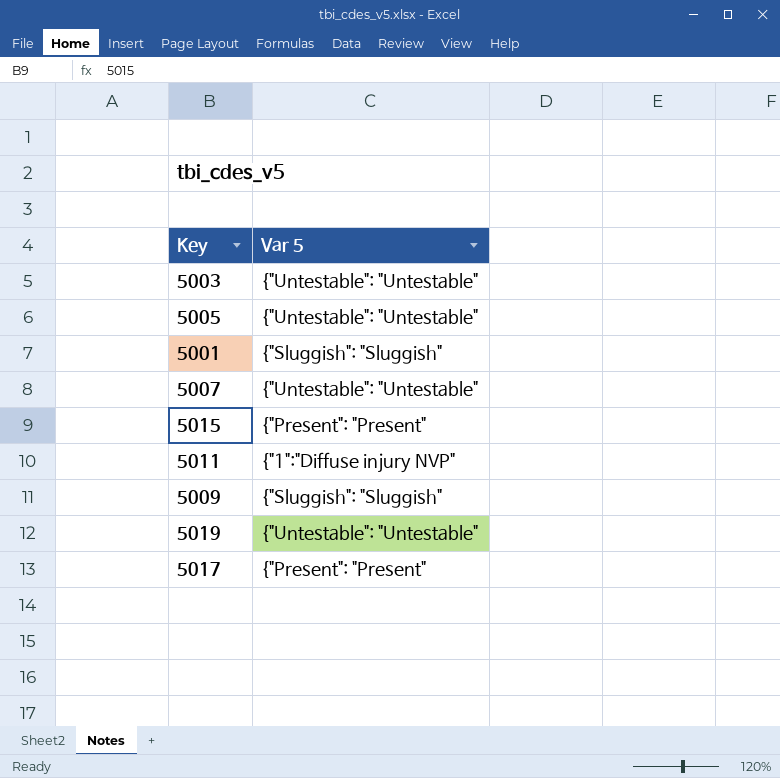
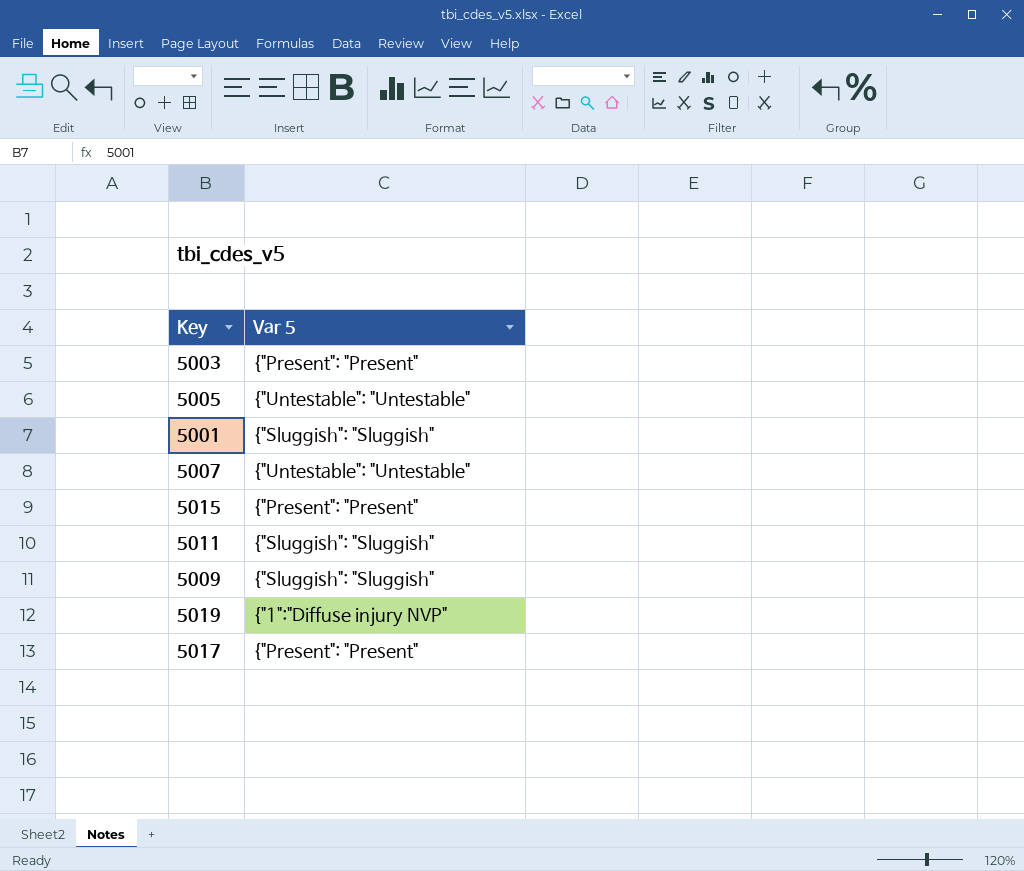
5003 | Var 5: {"Untestable": "Untestable" -> {"Present": "Present"
5011 | Var 5: {"1":"Diffuse injury NVP" -> {"Sluggish": "Sluggish"
5019 | Var 5: {"Untestable": "Untestable" -> {"1":"Diffuse injury NVP"

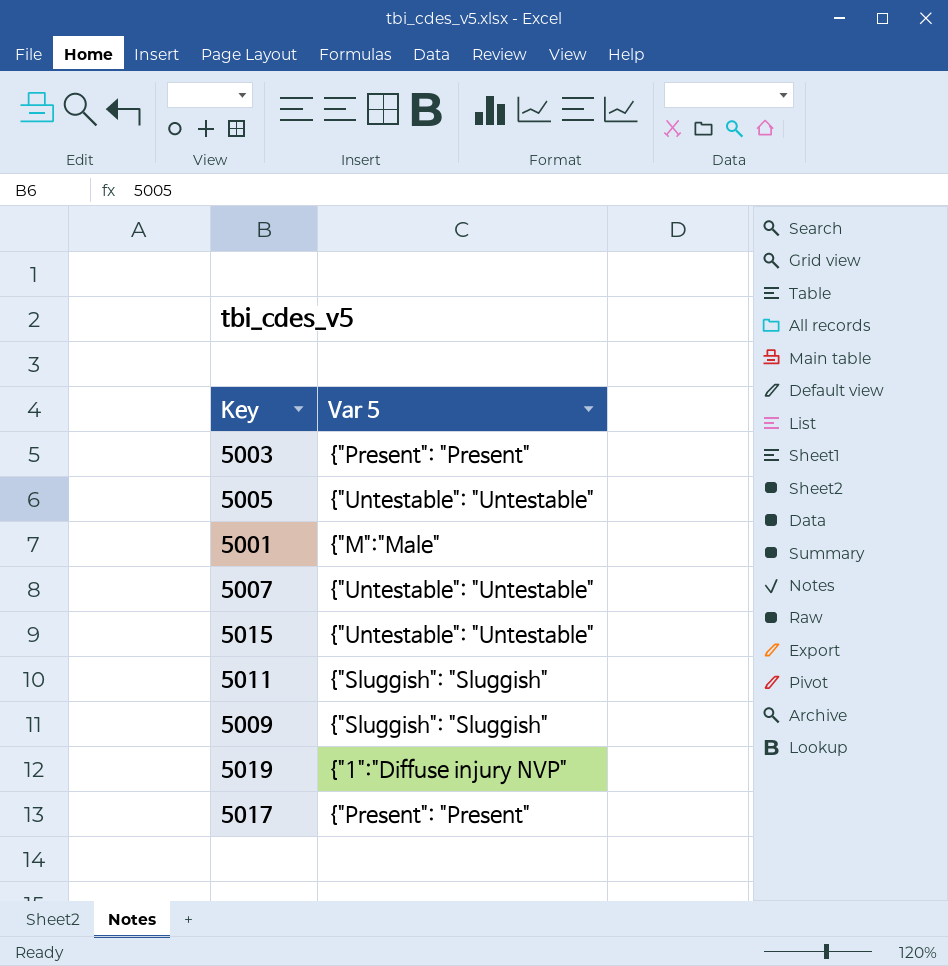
5001 | Var 5: {"Sluggish": "Sluggish" -> {"M":"Male"
5015 | Var 5: {"Present": "Present" -> {"Untestable": "Untestable"

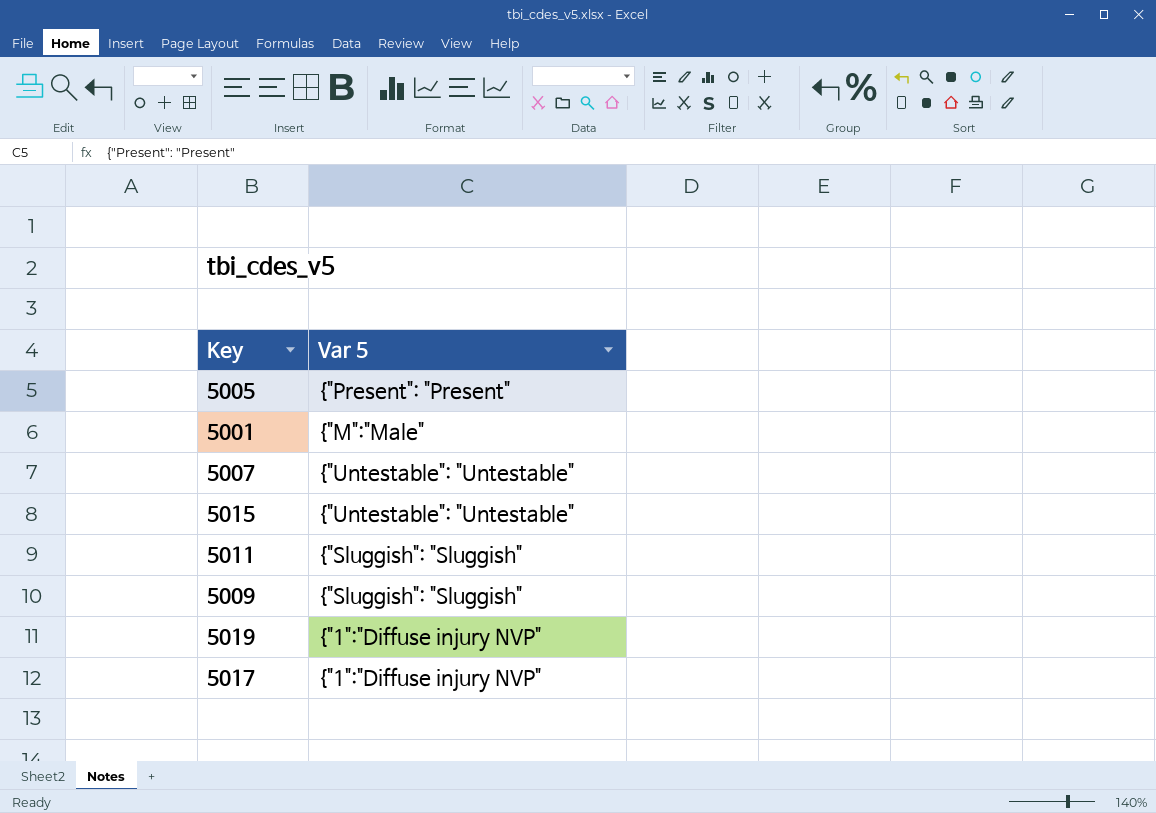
row 5003: {"Present": "Present" -> none
5005 | Var 5: {"Untestable": "Untestable" -> {"Present": "Present"
5017 | Var 5: {"Present": "Present" -> {"1":"Diffuse injury NVP"

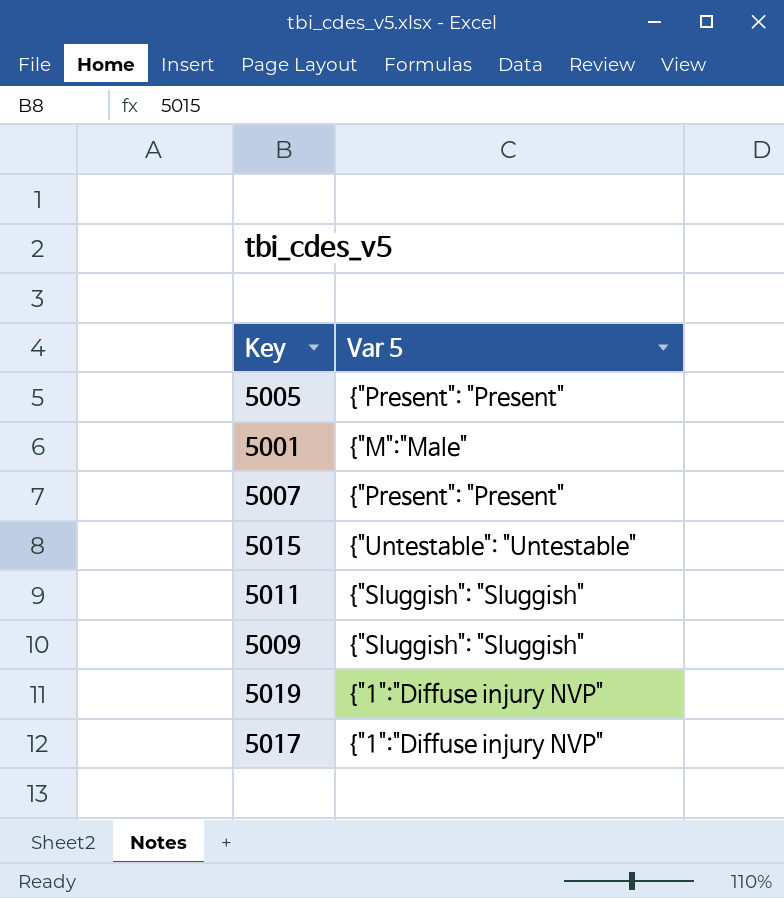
5007 | Var 5: {"Untestable": "Untestable" -> {"Present": "Present"

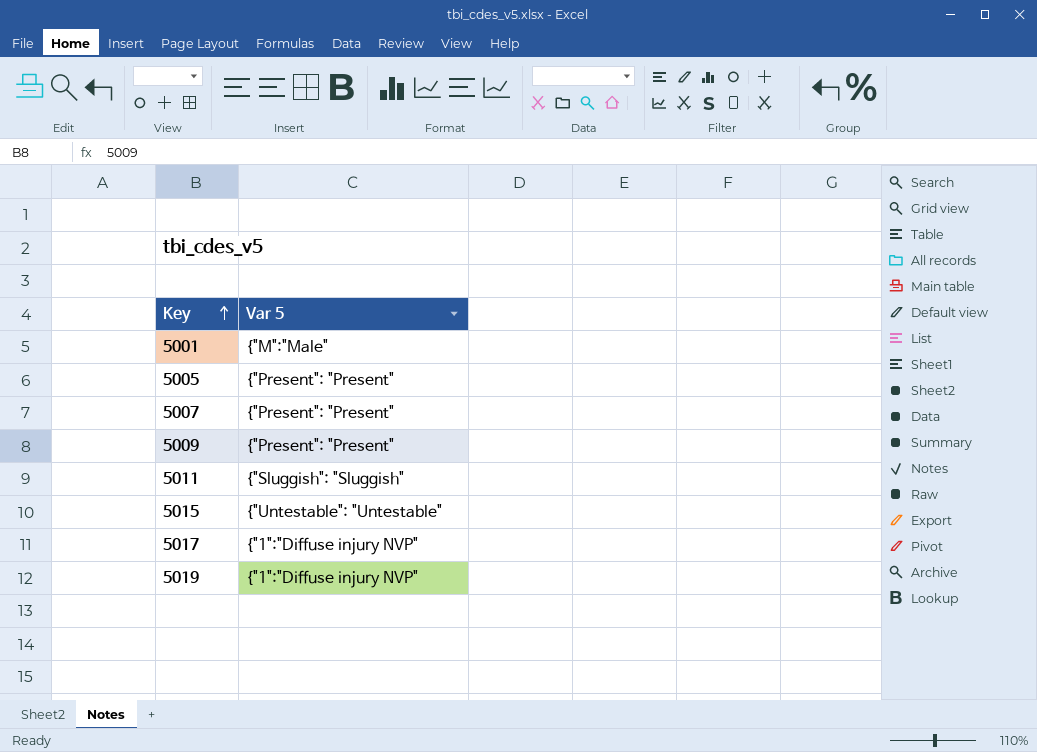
row order: none -> Key ascending
5009 | Var 5: {"Sluggish": "Sluggish" -> {"Present": "Present"

